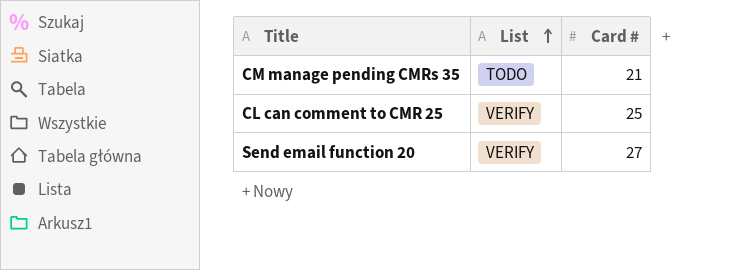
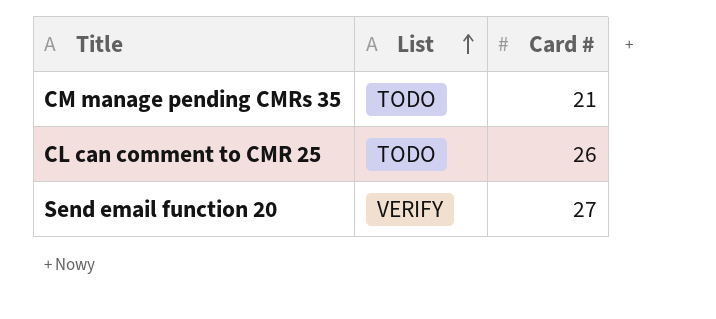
CL can comment to CMR 25 | List: VERIFY -> TODO
CL can comment to CMR 25 | Card #: 25 -> 26

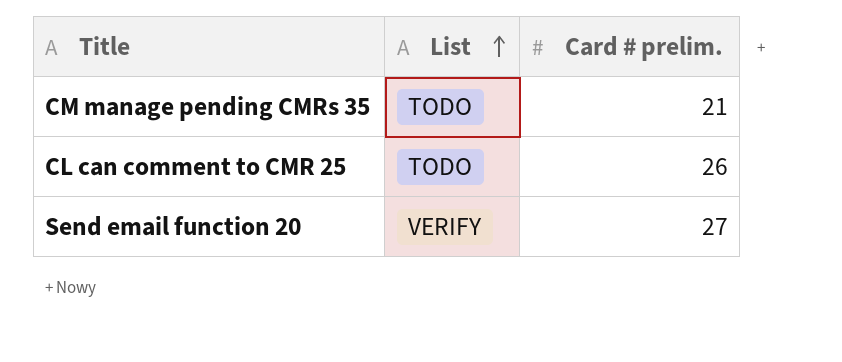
column name: Card # -> Card # prelim.

